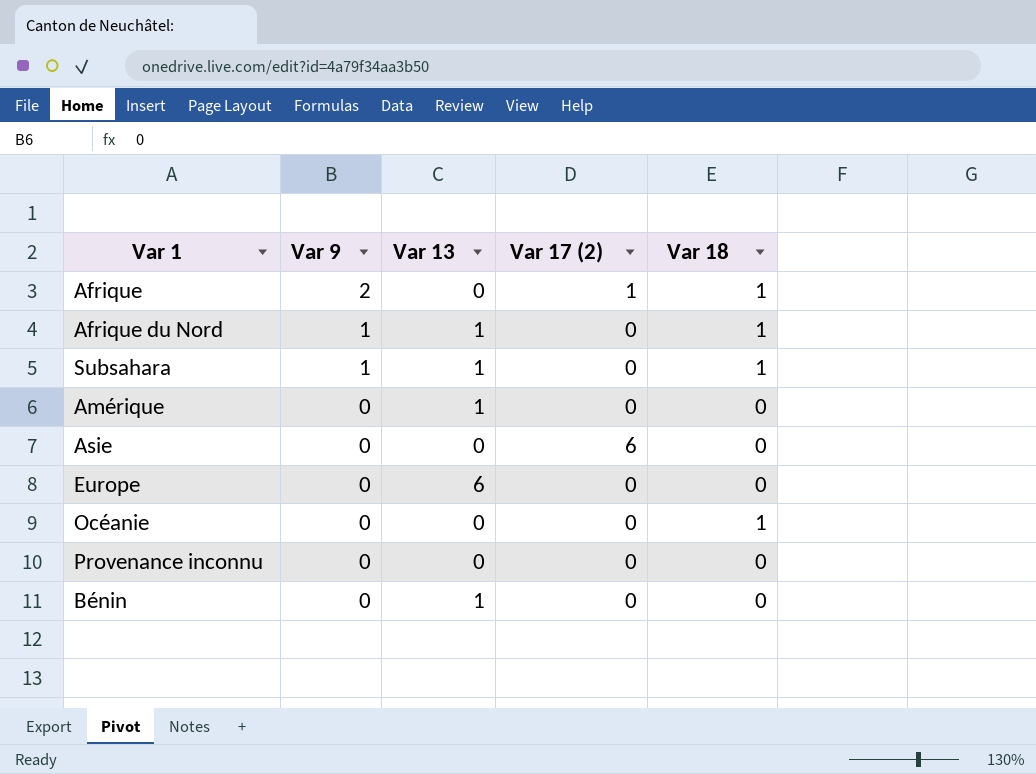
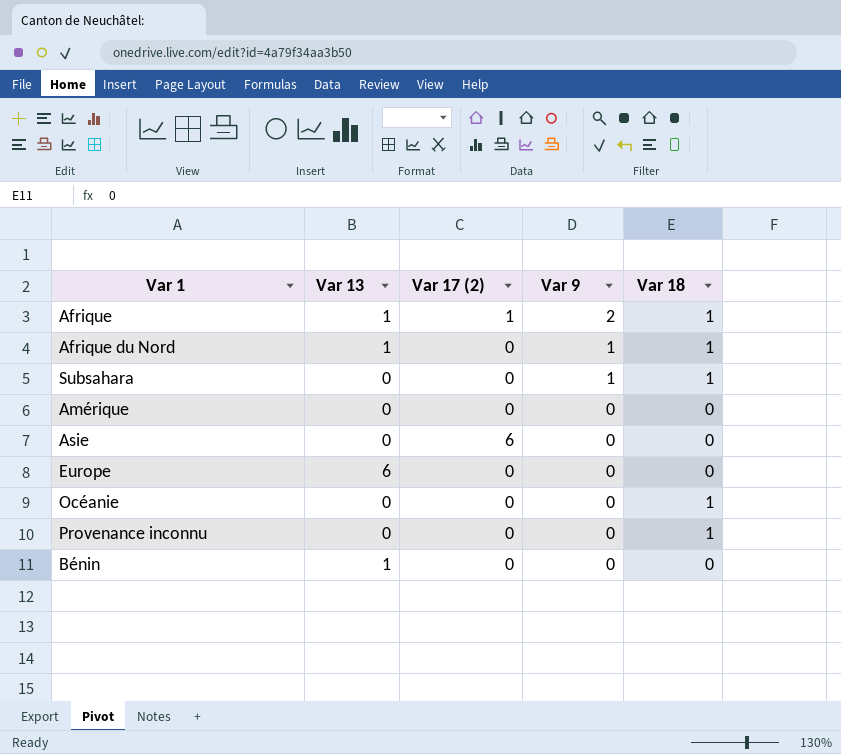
column Var 9 | position: 2 -> 4
Afrique | Var 13: 0 -> 1
Subsahara | Var 13: 1 -> 0
Amérique | Var 13: 1 -> 0
Provenance inconnu | Var 18: 0 -> 1

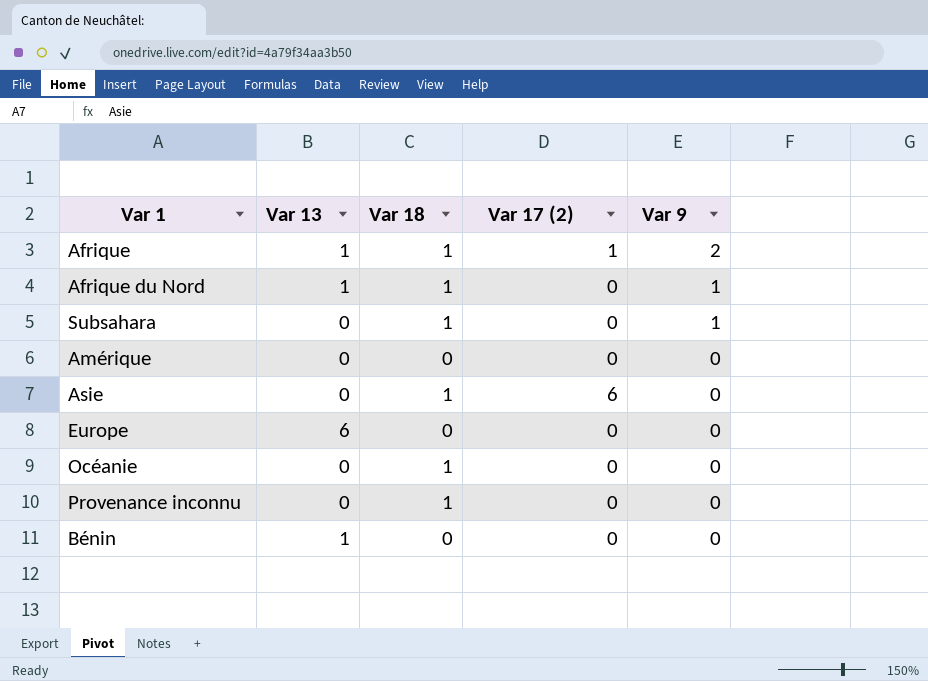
column Var 18 | position: 5 -> 3
Asie | Var 18: 0 -> 1

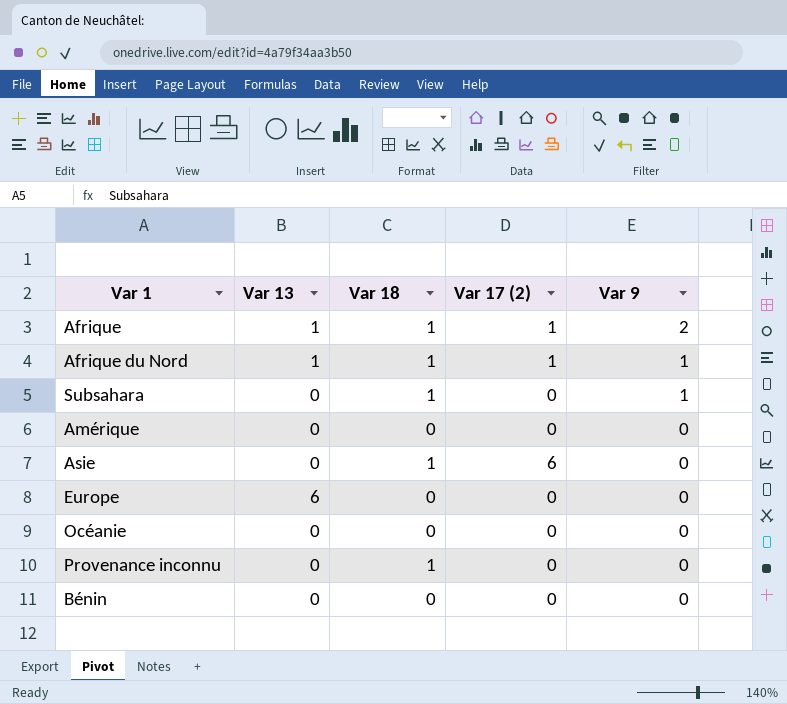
Afrique du Nord | Var 17 (2): 0 -> 1
Océanie | Var 18: 1 -> 0
Bénin | Var 13: 1 -> 0

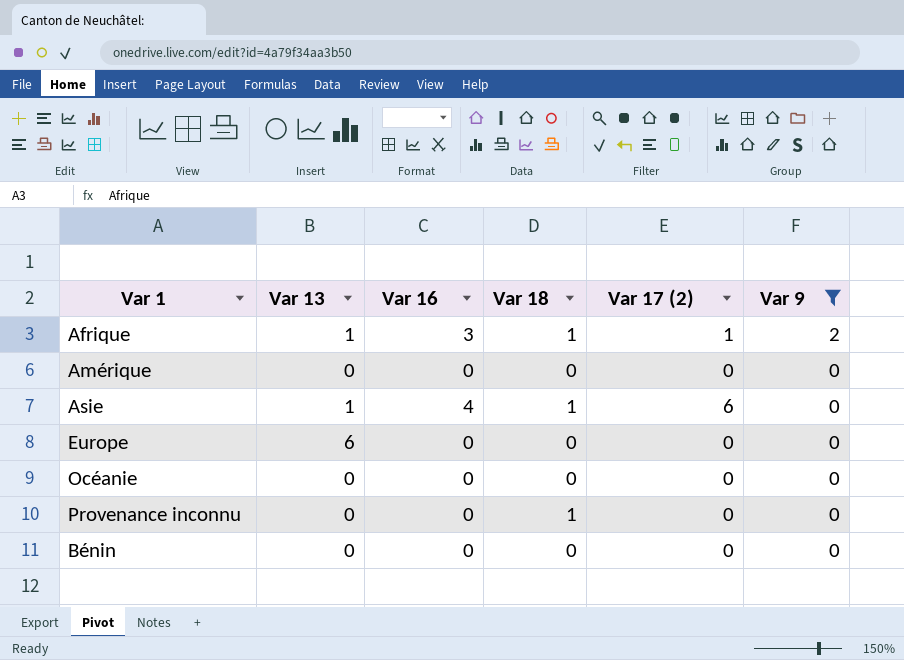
filter: none -> Var 9 != 1
column Var 16 | position: none -> 3
Asie | Var 13: 0 -> 1

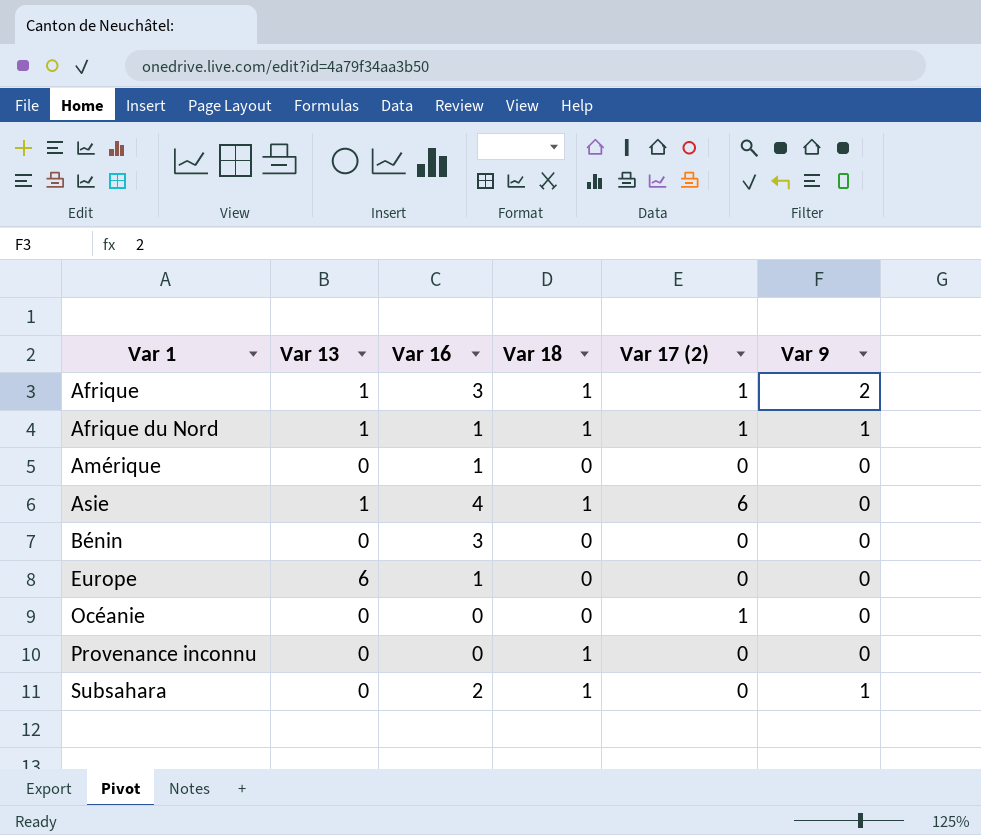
filter: Var 9 != 1 -> none
row order: Var 9 descending -> Var 1 ascending
Amérique | Var 16: 0 -> 1
Bénin | Var 16: 0 -> 3
Europe | Var 16: 0 -> 1
Océanie | Var 17 (2): 0 -> 1

